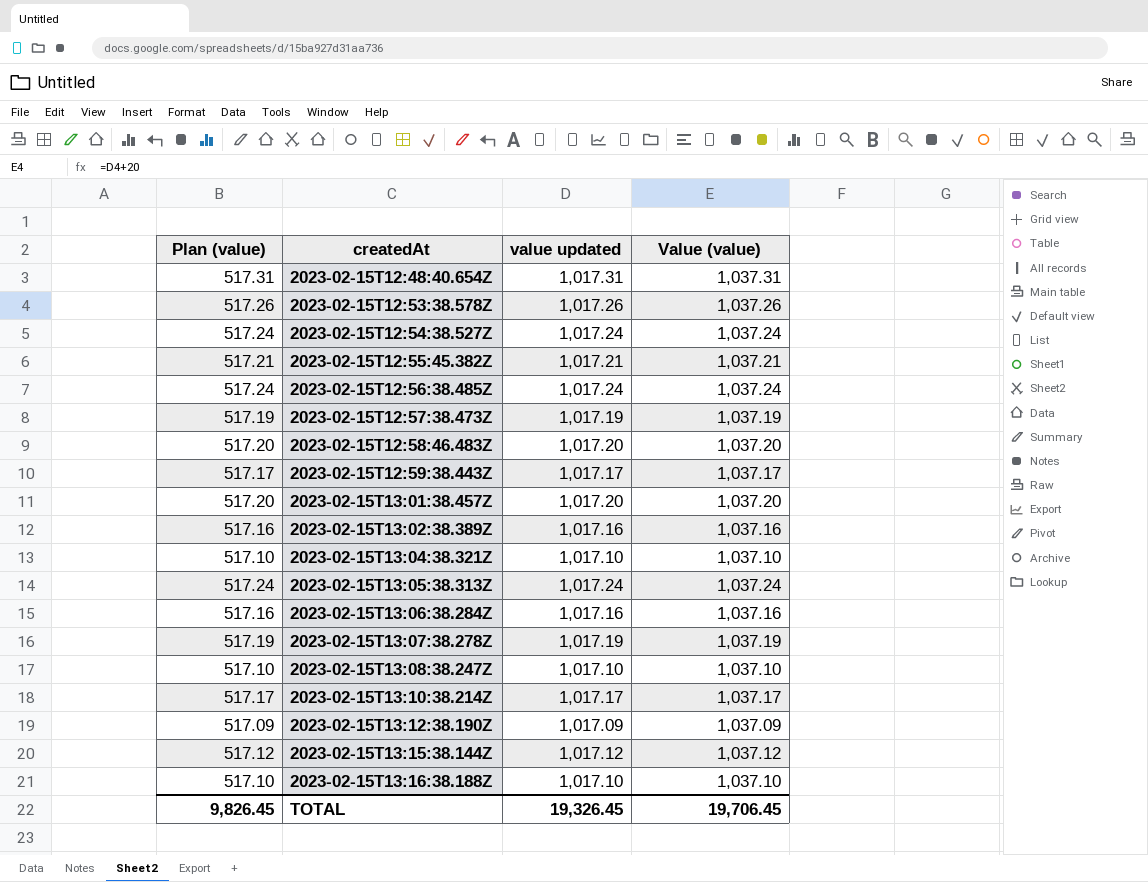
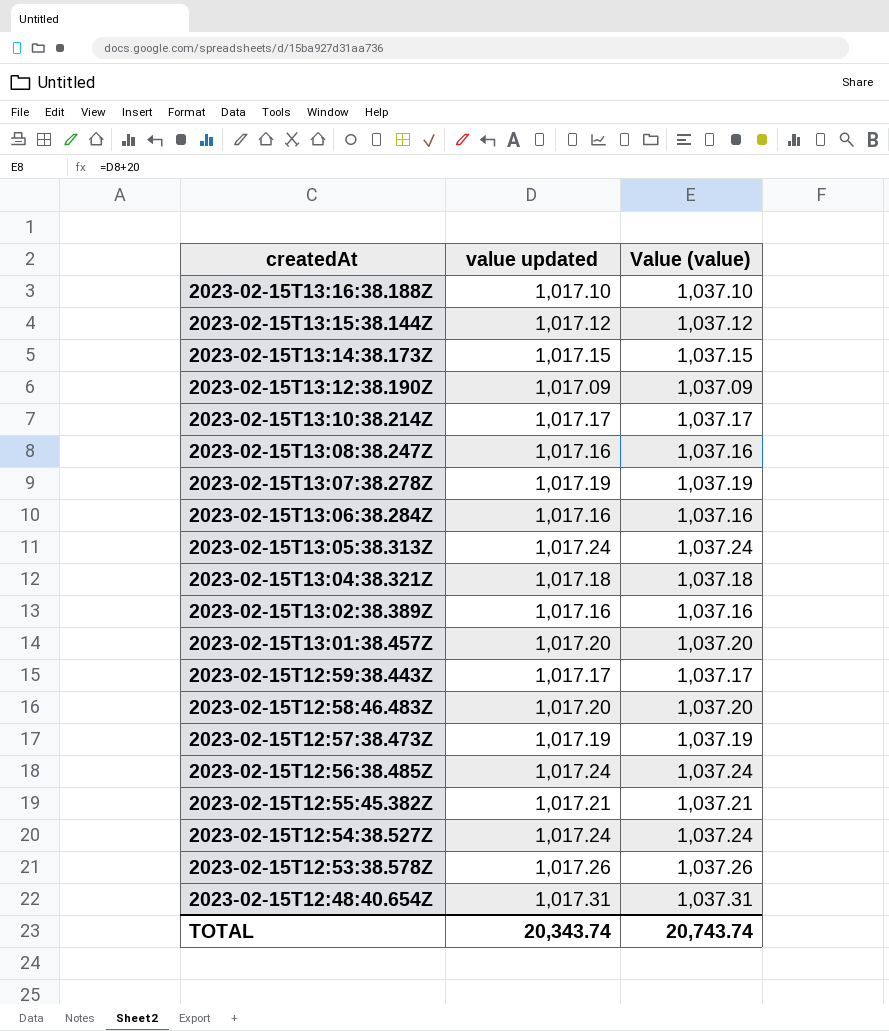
row order: createdAt ascending -> createdAt descending
column Plan (value) | formula: [value updated] - 500 -> none
row 2023-02-15T13:14:38.173Z: none -> 1,017.15 | 1,037.15
2023-02-15T13:08:38.247Z | value updated: 1,017.10 -> 1,017.16
2023-02-15T13:08:38.247Z | Value (value): 1,037.10 -> 1,037.16
2023-02-15T13:04:38.321Z | value updated: 1,017.10 -> 1,017.18
2023-02-15T13:04:38.321Z | Value (value): 1,037.10 -> 1,037.18
TOTAL | value updated: 19,326.45 -> 20,343.74
TOTAL | Value (value): 19,706.45 -> 20,743.74

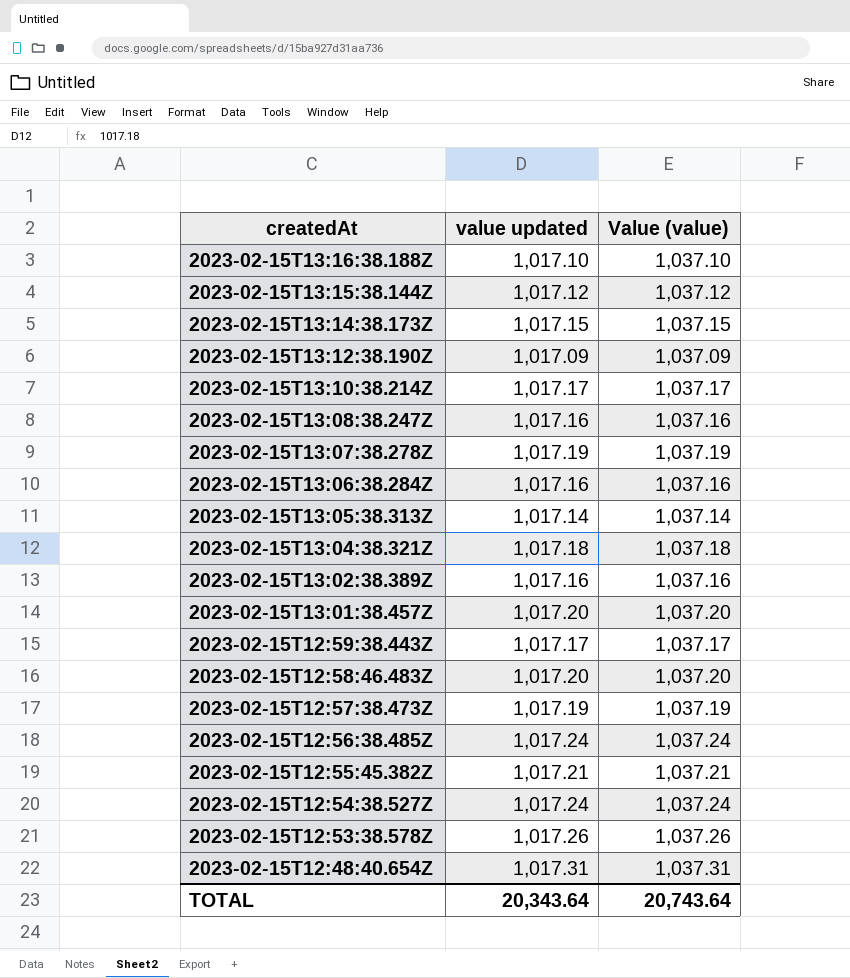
2023-02-15T13:05:38.313Z | value updated: 1,017.24 -> 1,017.14
2023-02-15T13:05:38.313Z | Value (value): 1,037.24 -> 1,037.14
TOTAL | value updated: 20,343.74 -> 20,343.64
TOTAL | Value (value): 20,743.74 -> 20,743.64

